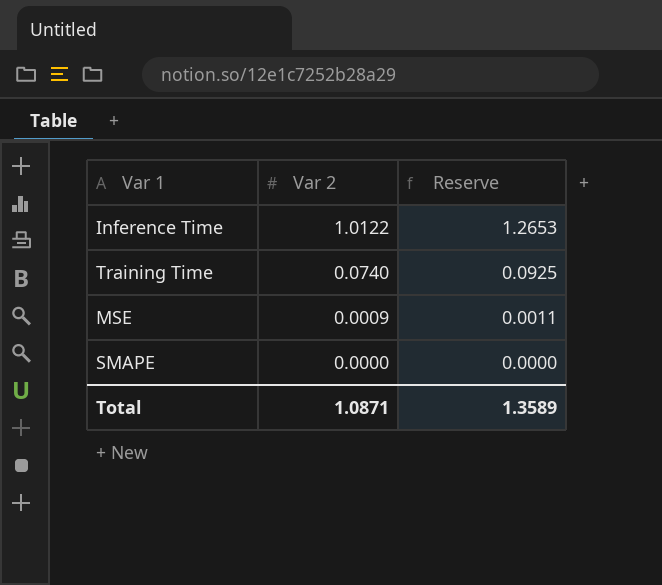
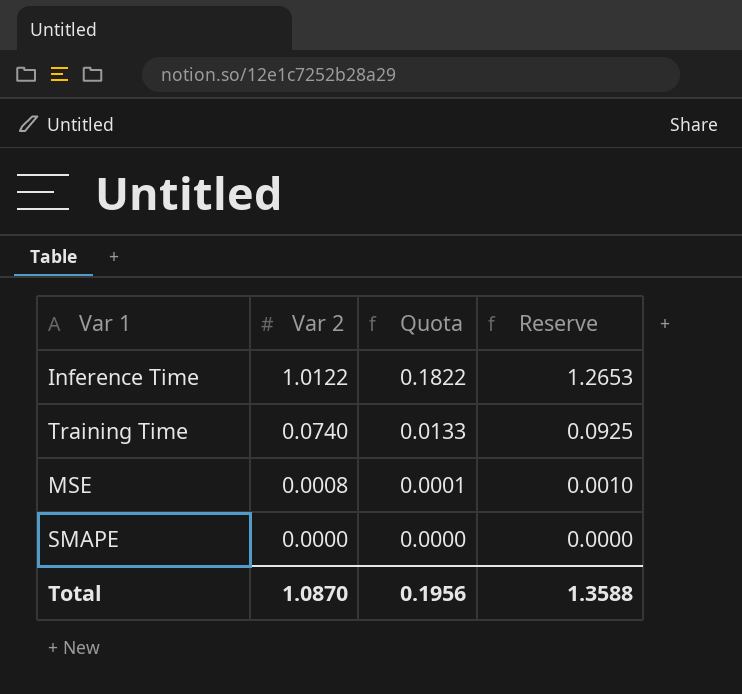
column Quota | formula: none -> [Var 2] * 0.18
MSE | Var 2: 0.0009 -> 0.0008
MSE | Reserve: 0.0011 -> 0.0010
Total | Var 2: 1.0871 -> 1.0870
Total | Reserve: 1.3589 -> 1.3588

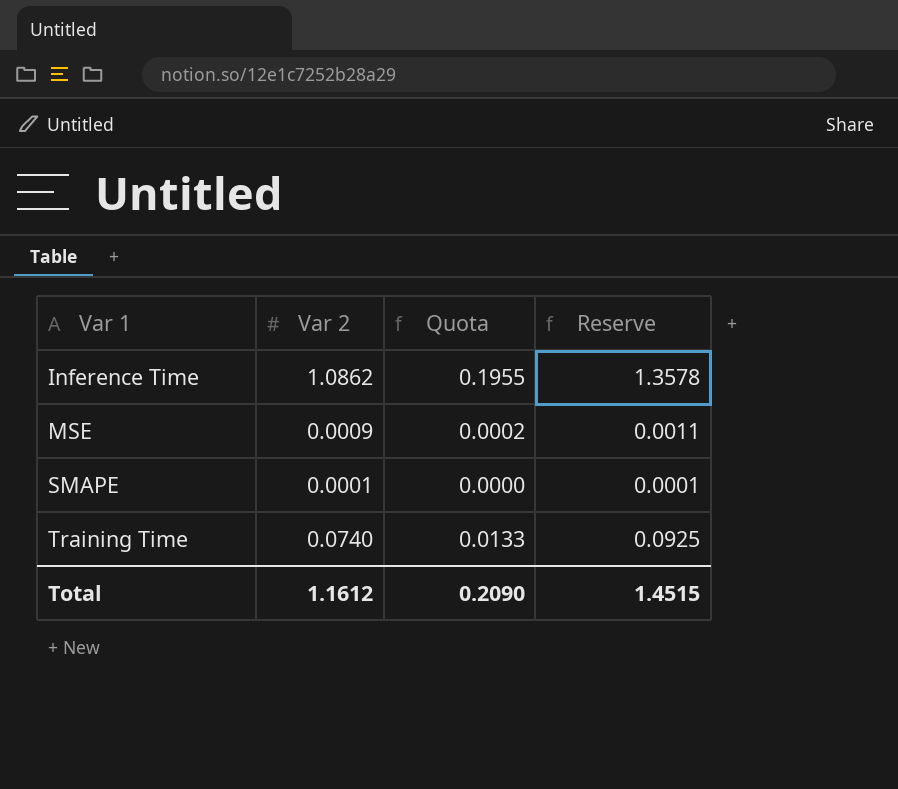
row order: Var 2 descending -> Var 1 ascending
Inference Time | Var 2: 1.0122 -> 1.0862
Inference Time | Quota: 0.1822 -> 0.1955
Inference Time | Reserve: 1.2653 -> 1.3578
MSE | Var 2: 0.0008 -> 0.0009
MSE | Quota: 0.0001 -> 0.0002
MSE | Reserve: 0.0010 -> 0.0011
SMAPE | Var 2: 0.0000 -> 0.0001
SMAPE | Reserve: 0.0000 -> 0.0001
Total | Var 2: 1.0870 -> 1.1612
Total | Quota: 0.1956 -> 0.2090
Total | Reserve: 1.3588 -> 1.4515

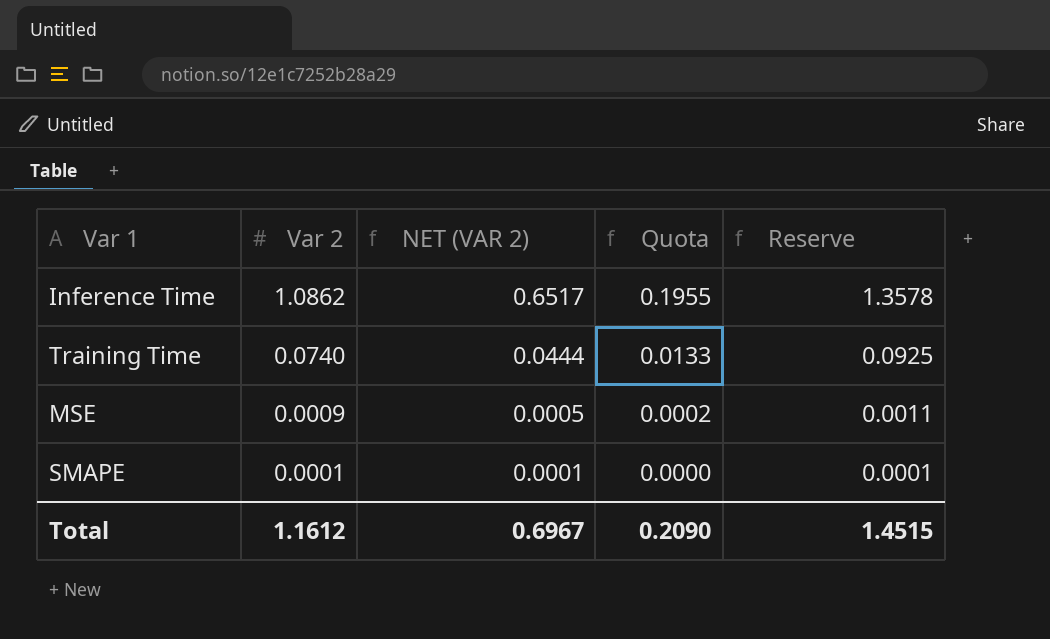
row order: Var 1 ascending -> Var 2 descending
column NET (VAR 2) | formula: none -> [Var 2] * 0.6

